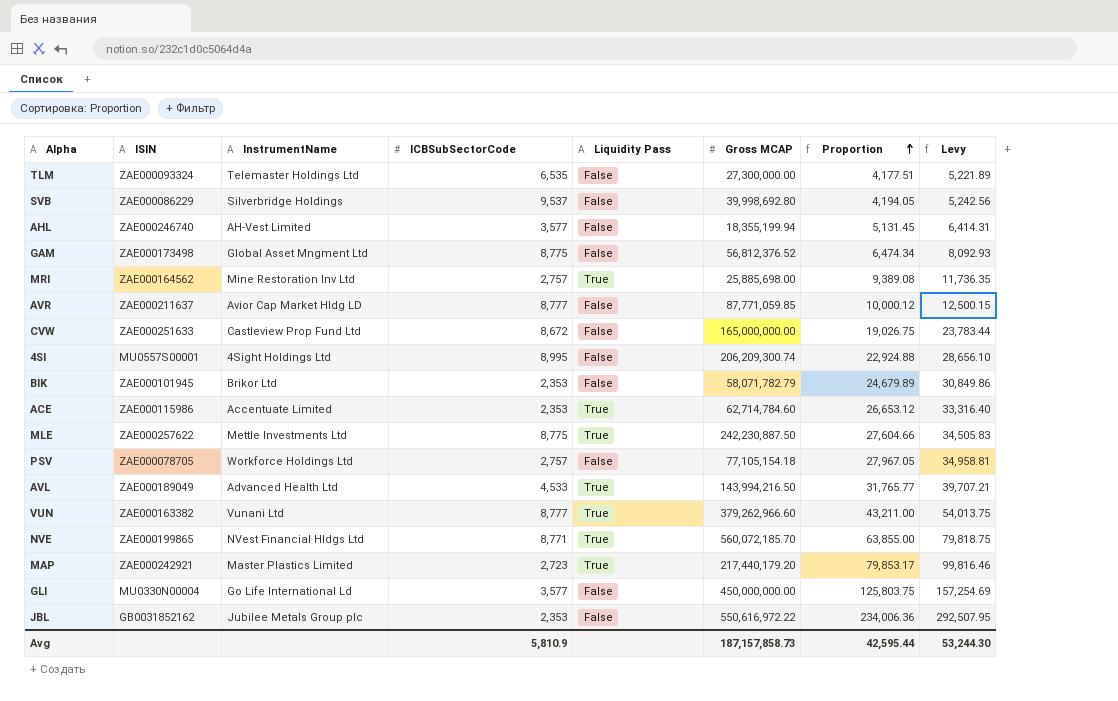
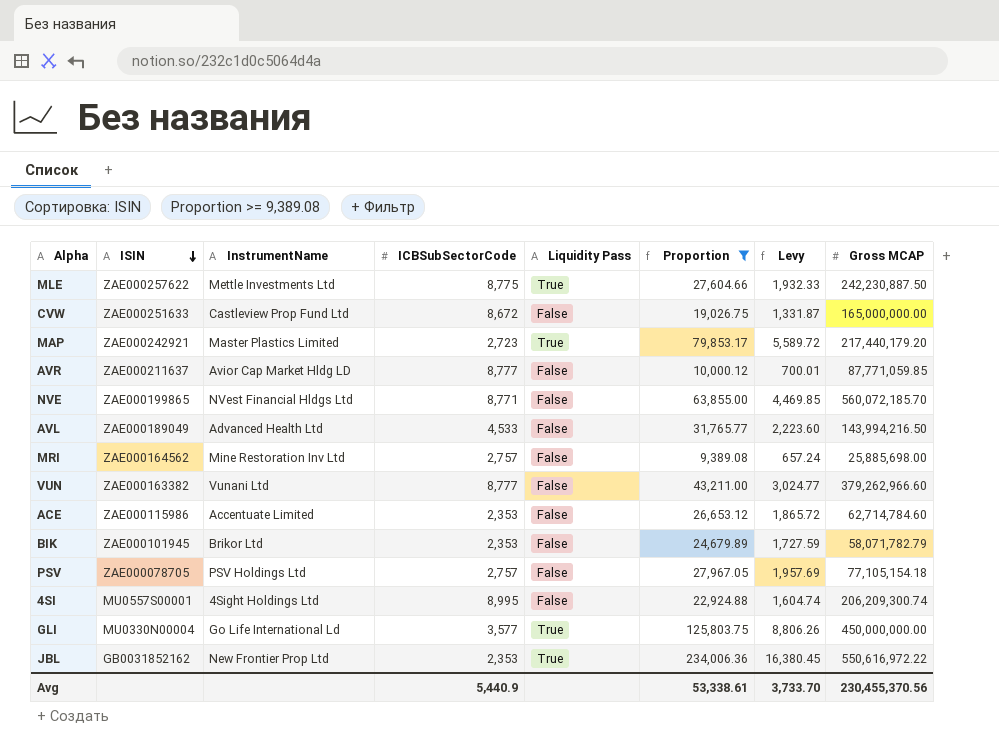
filter: none -> Proportion >= 9,389.08
row order: Proportion ascending -> ISIN descending
column Levy | formula: [Proportion] * 1.25 -> [Proportion] * 0.07
column Gross MCAP | position: 6 -> 8
NVE | Liquidity Pass: True -> False
AVL | Liquidity Pass: True -> False
MRI | Liquidity Pass: True -> False
VUN | Liquidity Pass: True -> False
ACE | Liquidity Pass: True -> False
PSV | InstrumentName: Workforce Holdings Ltd -> PSV Holdings Ltd
GLI | Liquidity Pass: False -> True
JBL | InstrumentName: Jubilee Metals Group plc -> New Frontier Prop Ltd
JBL | Liquidity Pass: False -> True
Avg | ICBSubSectorCode: 5,810.9 -> 5,440.9
Avg | Proportion: 42,595.44 -> 53,338.61
Avg | Levy: 53,244.30 -> 3,733.70
Avg | Gross MCAP: 187,157,858.73 -> 230,455,370.56

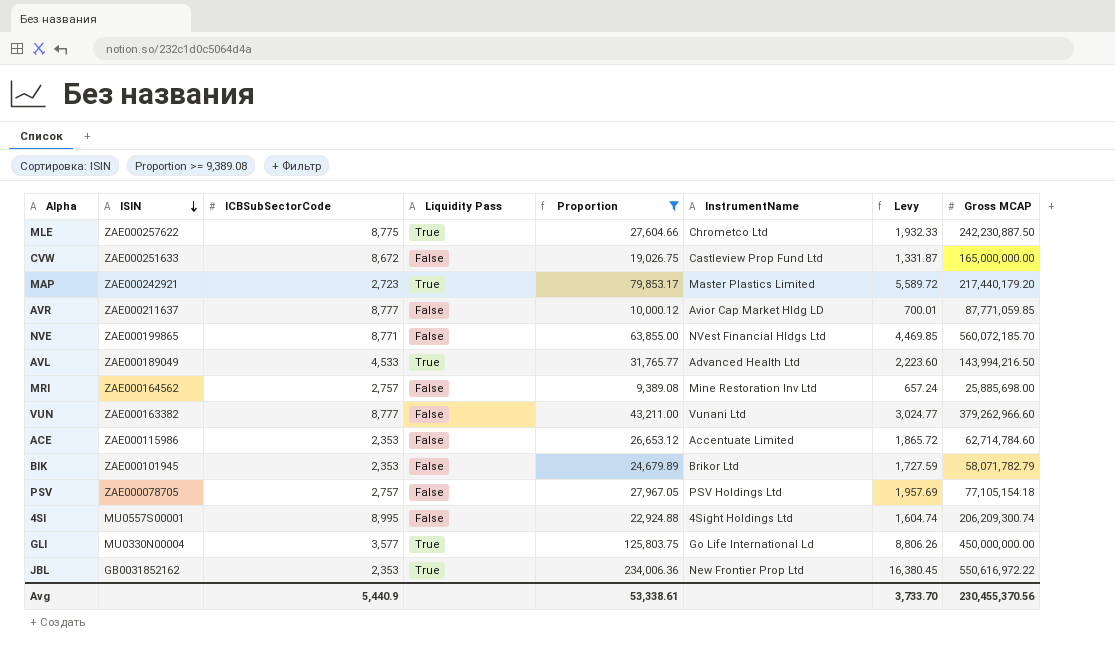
column InstrumentName | position: 3 -> 6
MLE | InstrumentName: Mettle Investments Ltd -> Chrometco Ltd
AVL | Liquidity Pass: False -> True

